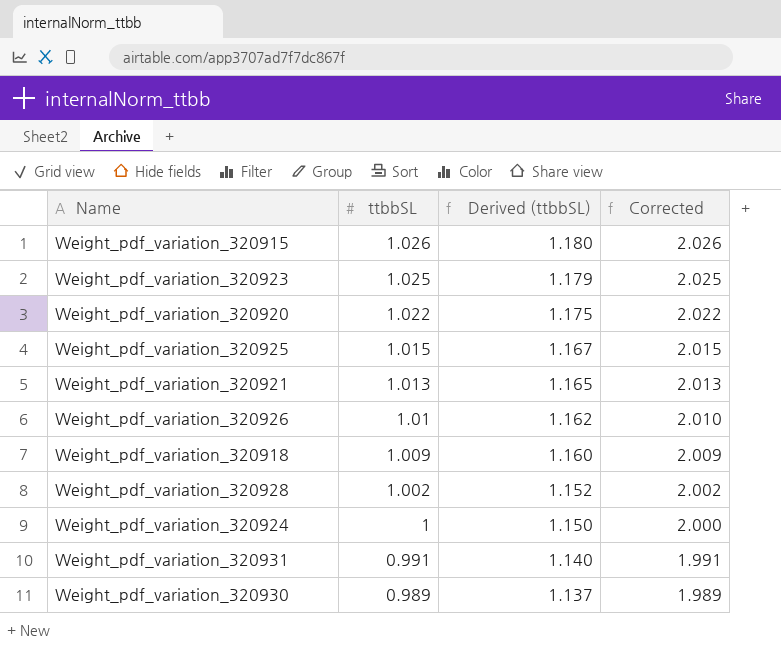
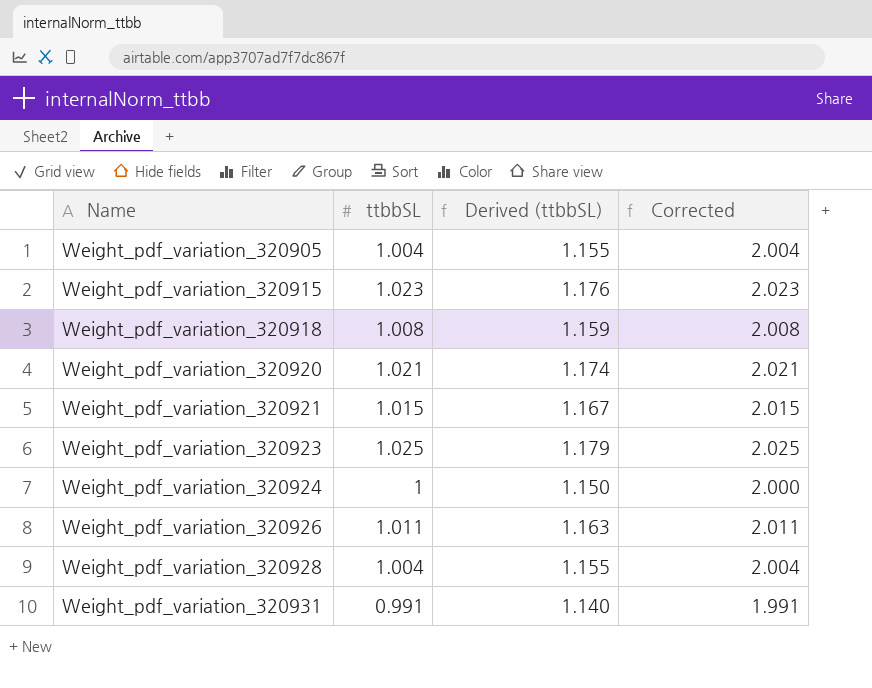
row order: ttbbSL descending -> Name ascending
row Weight_pdf_variation_320925: 1.015 | 1.167 | 2.015 -> none
row Weight_pdf_variation_320930: 0.989 | 1.137 | 1.989 -> none
row Weight_pdf_variation_320905: none -> 1.004 | 1.155 | 2.004
Weight_pdf_variation_320915 | ttbbSL: 1.026 -> 1.023
Weight_pdf_variation_320915 | Derived (ttbbSL): 1.180 -> 1.176
Weight_pdf_variation_320915 | Corrected: 2.026 -> 2.023
Weight_pdf_variation_320918 | ttbbSL: 1.009 -> 1.008
Weight_pdf_variation_320918 | Derived (ttbbSL): 1.160 -> 1.159
Weight_pdf_variation_320918 | Corrected: 2.009 -> 2.008
Weight_pdf_variation_320920 | ttbbSL: 1.022 -> 1.021
Weight_pdf_variation_320920 | Derived (ttbbSL): 1.175 -> 1.174
Weight_pdf_variation_320920 | Corrected: 2.022 -> 2.021
Weight_pdf_variation_320921 | ttbbSL: 1.013 -> 1.015
Weight_pdf_variation_320921 | Derived (ttbbSL): 1.165 -> 1.167
Weight_pdf_variation_320921 | Corrected: 2.013 -> 2.015
Weight_pdf_variation_320926 | ttbbSL: 1.01 -> 1.011
Weight_pdf_variation_320926 | Derived (ttbbSL): 1.162 -> 1.163
Weight_pdf_variation_320926 | Corrected: 2.010 -> 2.011
Weight_pdf_variation_320928 | ttbbSL: 1.002 -> 1.004
Weight_pdf_variation_320928 | Derived (ttbbSL): 1.152 -> 1.155
Weight_pdf_variation_320928 | Corrected: 2.002 -> 2.004

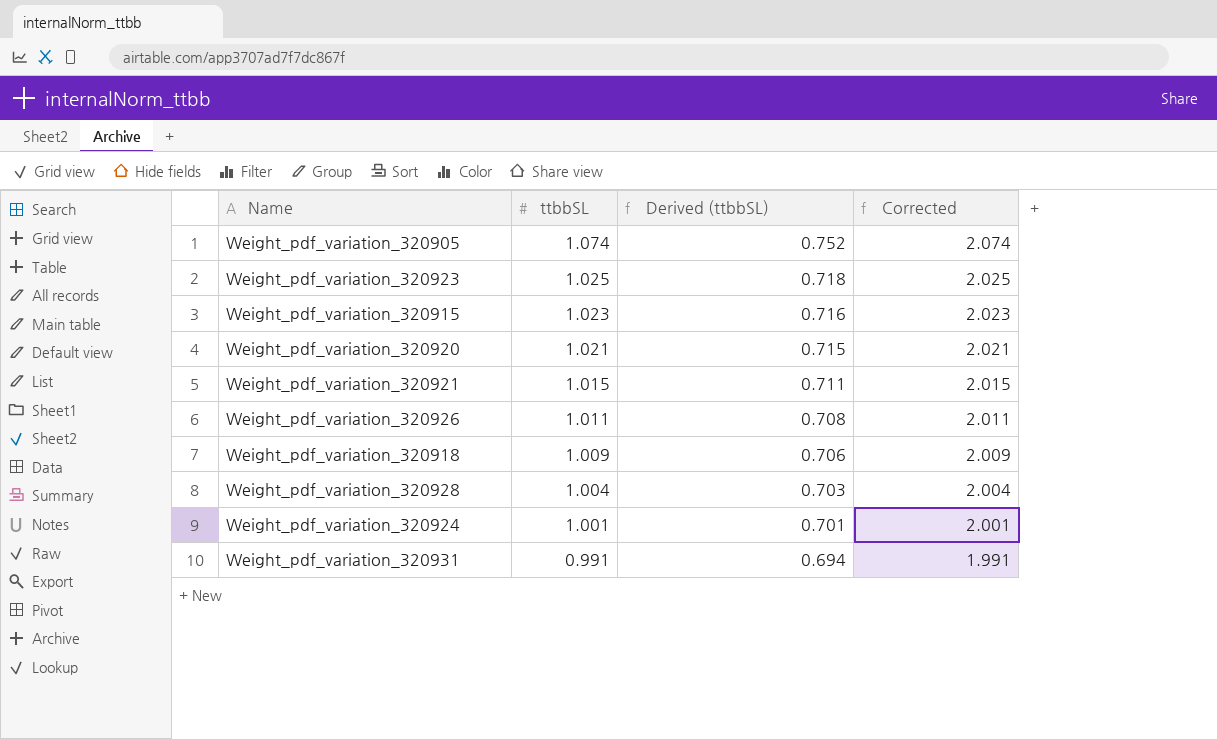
row order: Name ascending -> ttbbSL descending
column Derived (ttbbSL) | formula: [ttbbSL] * 1.15 -> [ttbbSL] * 0.7
Weight_pdf_variation_320905 | ttbbSL: 1.004 -> 1.074
Weight_pdf_variation_320905 | Corrected: 2.004 -> 2.074
Weight_pdf_variation_320918 | ttbbSL: 1.008 -> 1.009
Weight_pdf_variation_320918 | Corrected: 2.008 -> 2.009
Weight_pdf_variation_320924 | ttbbSL: 1 -> 1.001
Weight_pdf_variation_320924 | Corrected: 2.000 -> 2.001

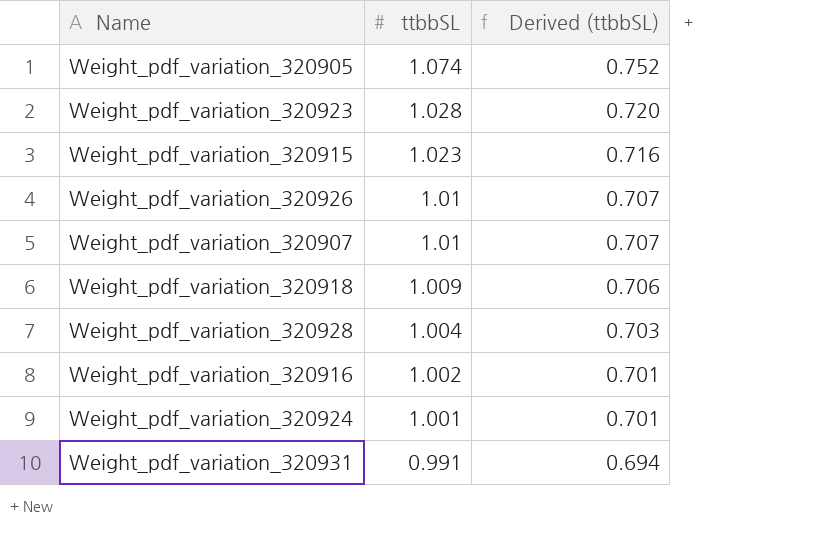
column Corrected | formula: [ttbbSL] + 1 -> none
row Weight_pdf_variation_320920: 1.021 | 0.715 | 2.021 -> none
row Weight_pdf_variation_320921: 1.015 | 0.711 | 2.015 -> none
Weight_pdf_variation_320923 | ttbbSL: 1.025 -> 1.028
Weight_pdf_variation_320923 | Derived (ttbbSL): 0.718 -> 0.720
Weight_pdf_variation_320926 | ttbbSL: 1.011 -> 1.01
Weight_pdf_variation_320926 | Derived (ttbbSL): 0.708 -> 0.707
row Weight_pdf_variation_320907: none -> 1.01 | 0.707
row Weight_pdf_variation_320916: none -> 1.002 | 0.701

